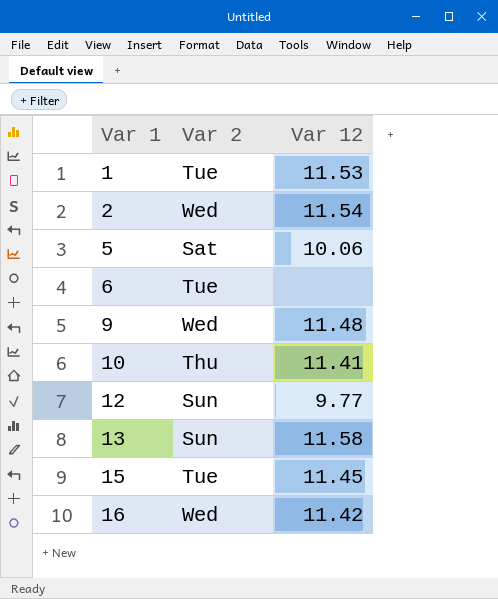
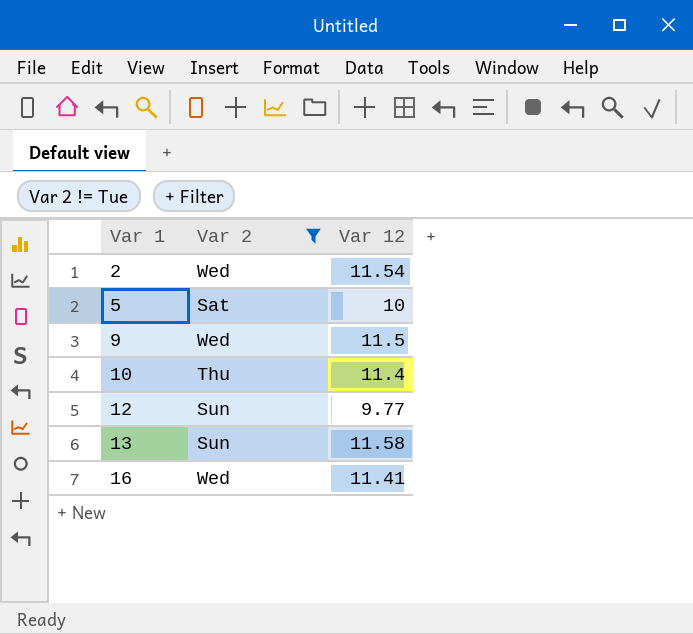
filter: none -> Var 2 != Tue
5 | Var 12: 10.06 -> 10
9 | Var 12: 11.48 -> 11.5
10 | Var 12: 11.41 -> 11.4
16 | Var 12: 11.42 -> 11.41

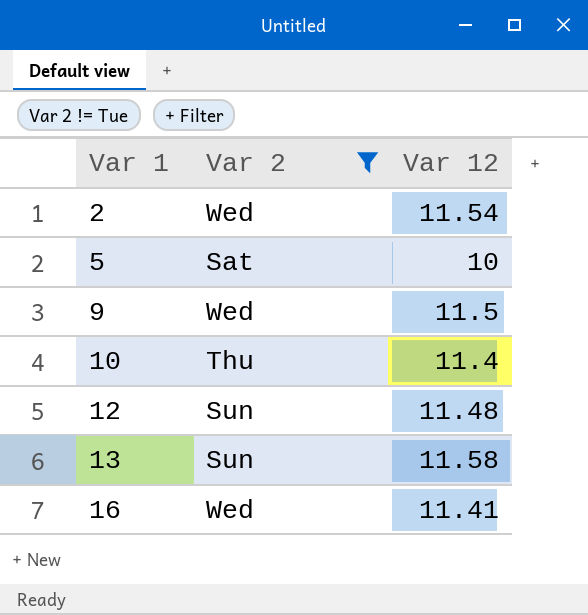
12 | Var 12: 9.77 -> 11.48

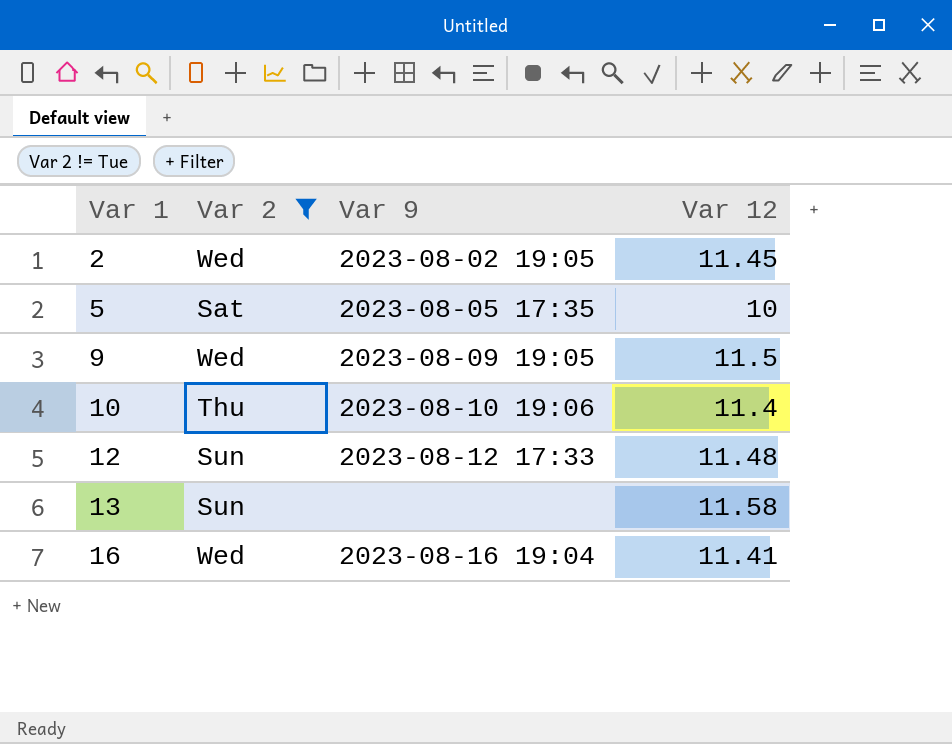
column Var 9 | position: none -> 3
2 | Var 12: 11.54 -> 11.45

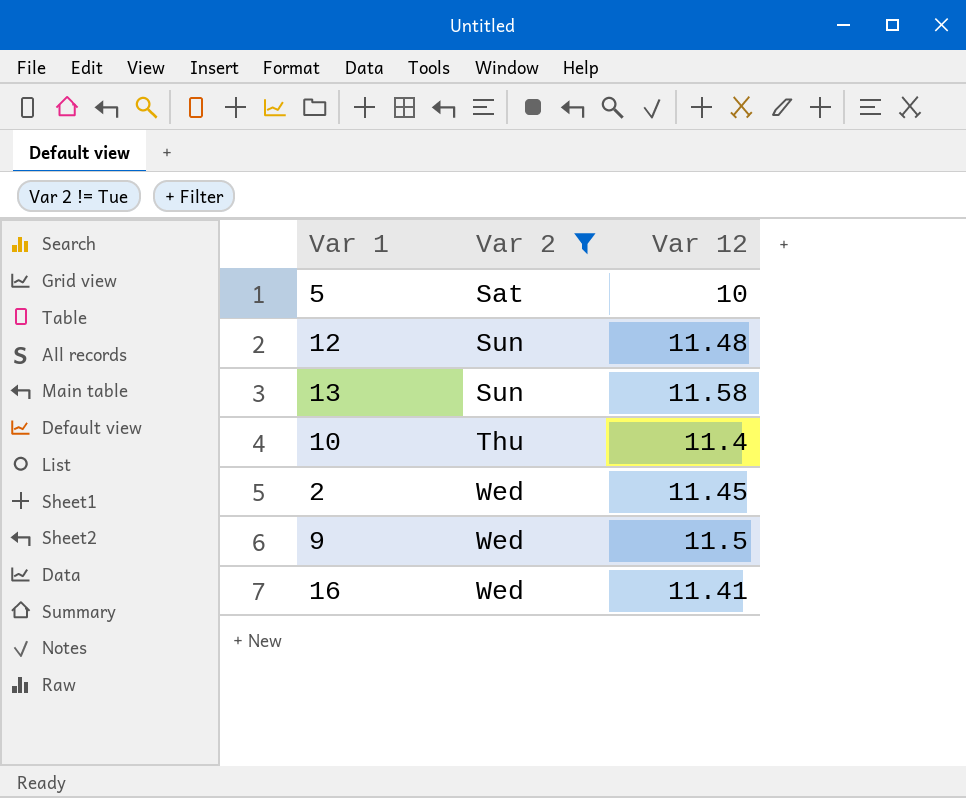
row order: Var 1 ascending -> Var 2 ascending
column Var 9 | position: 3 -> none

